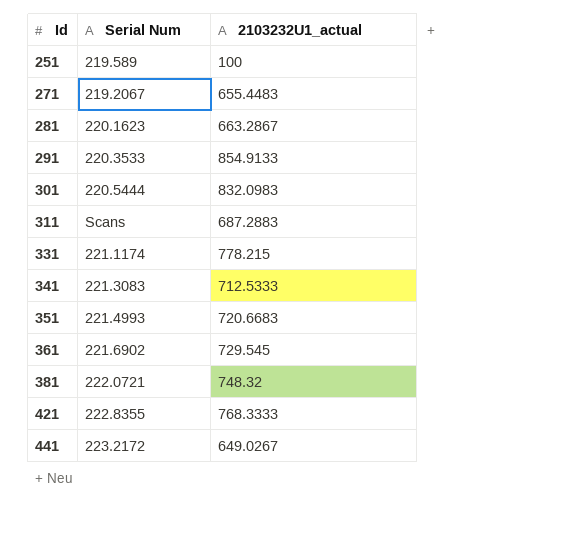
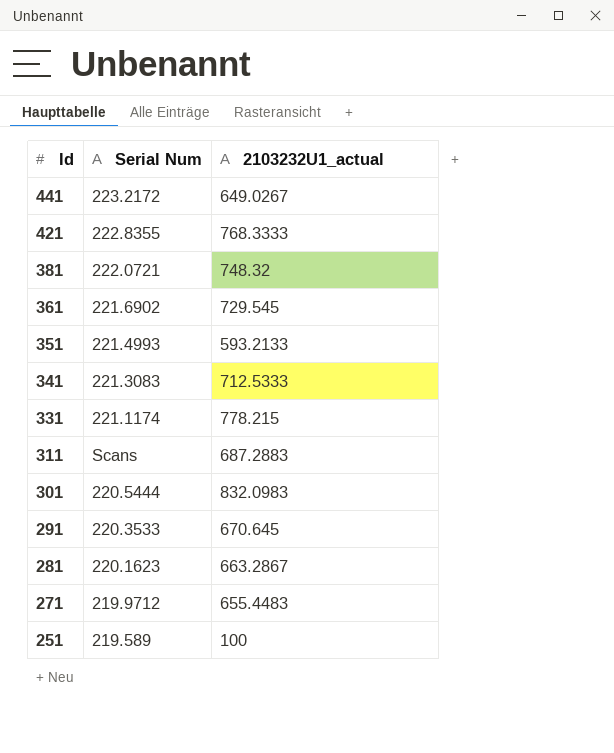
row order: Id ascending -> Id descending
351 | 2103232U1_actual: 720.6683 -> 593.2133
291 | 2103232U1_actual: 854.9133 -> 670.645
271 | Serial Num: 219.2067 -> 219.9712

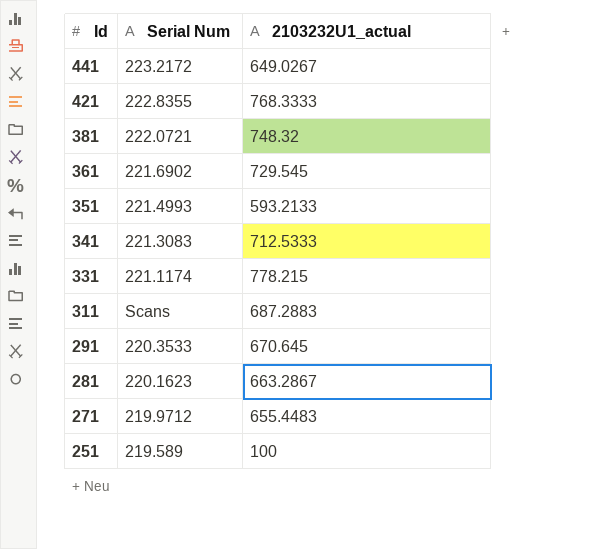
row 301: 220.5444 | 832.0983 -> none

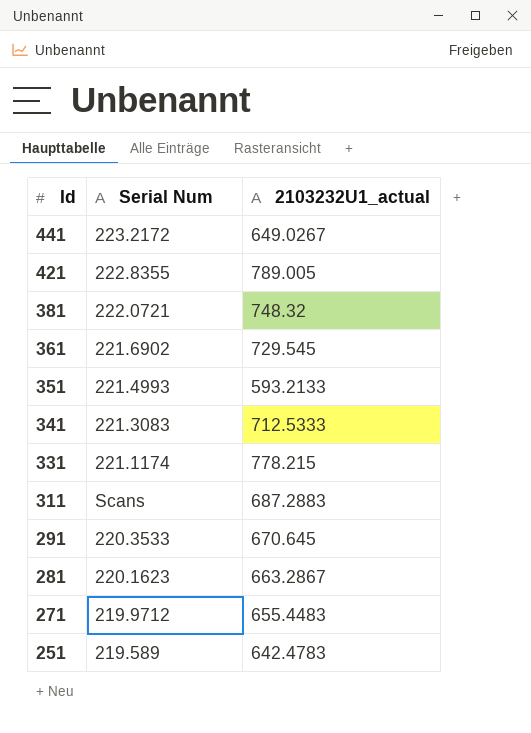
421 | 2103232U1_actual: 768.3333 -> 789.005
251 | 2103232U1_actual: 100 -> 642.4783

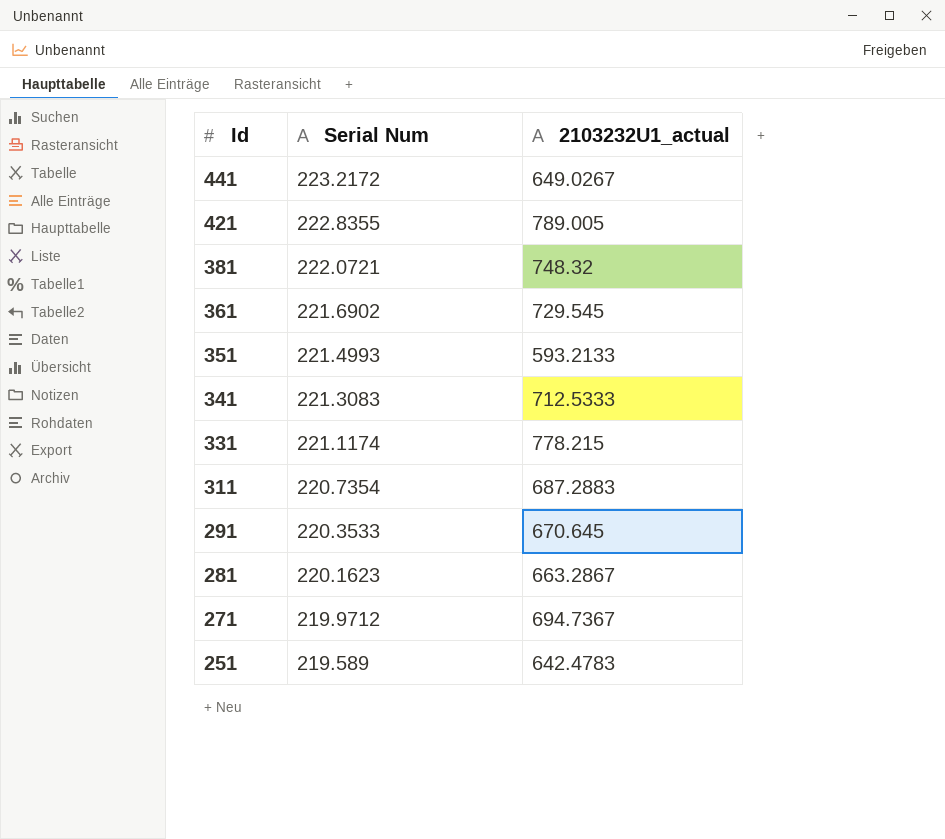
311 | Serial Num: Scans -> 220.7354
271 | 2103232U1_actual: 655.4483 -> 694.7367

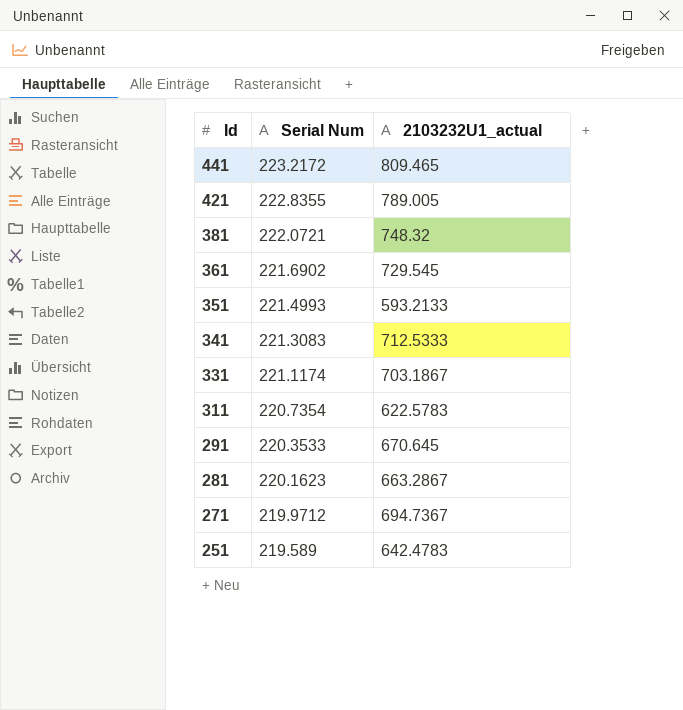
441 | 2103232U1_actual: 649.0267 -> 809.465
331 | 2103232U1_actual: 778.215 -> 703.1867
311 | 2103232U1_actual: 687.2883 -> 622.5783

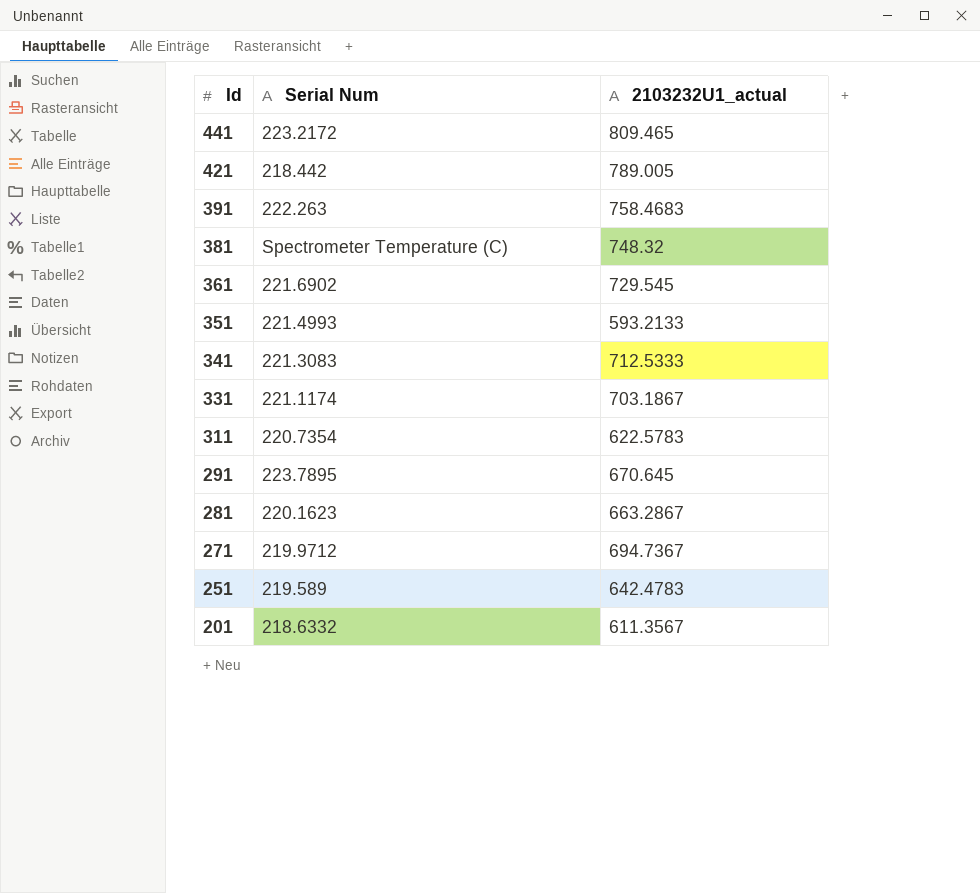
421 | Serial Num: 222.8355 -> 218.442
row 391: none -> 222.263 | 758.4683
381 | Serial Num: 222.0721 -> Spectrometer Temperature (C)
291 | Serial Num: 220.3533 -> 223.7895
row 201: none -> 218.6332 | 611.3567

